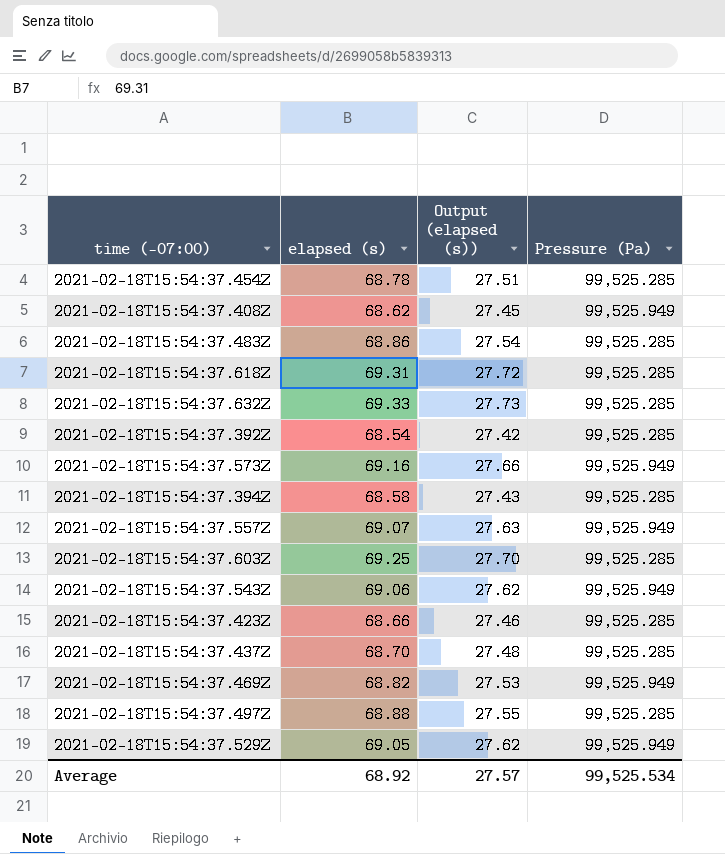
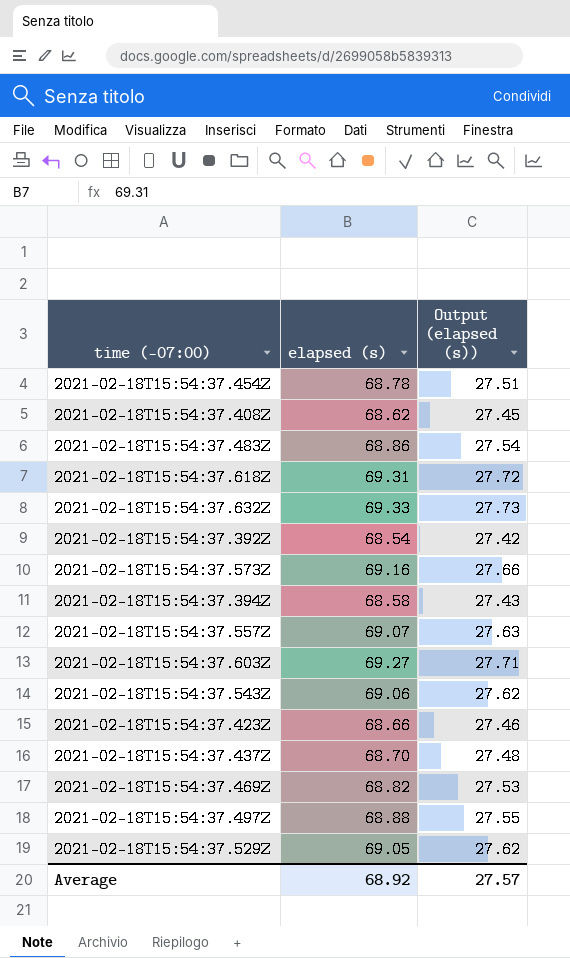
column Pressure (Pa) | position: 4 -> none
2021-02-18T15:54:37.603Z | elapsed (s): 69.25 -> 69.27
2021-02-18T15:54:37.603Z | Output (elapsed (s)): 27.70 -> 27.71

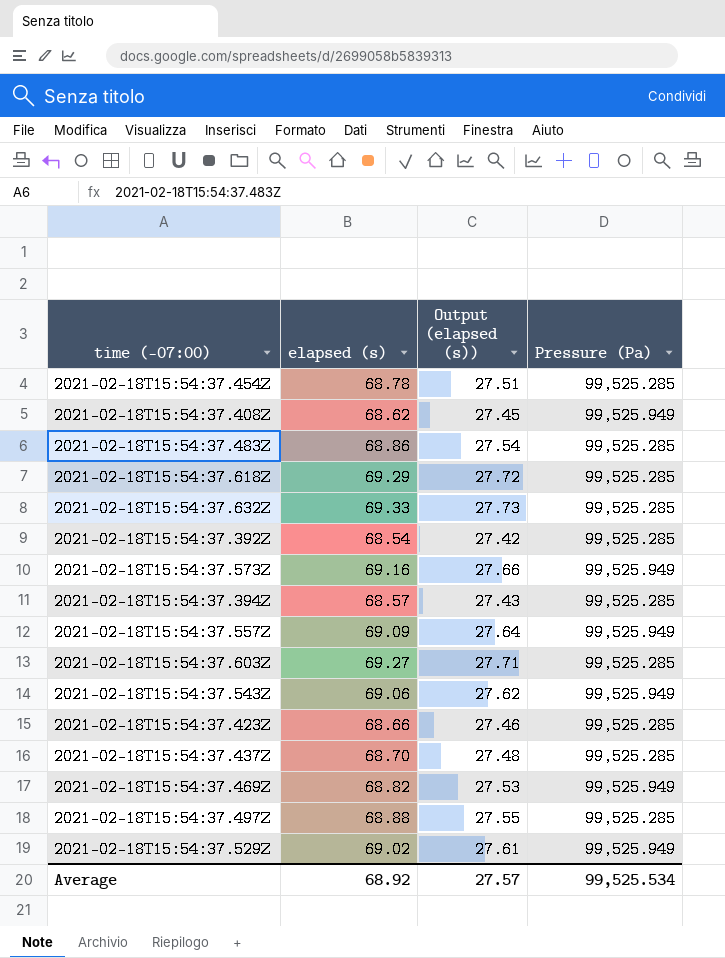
column Pressure (Pa) | position: none -> 4
2021-02-18T15:54:37.618Z | elapsed (s): 69.31 -> 69.29
2021-02-18T15:54:37.394Z | elapsed (s): 68.58 -> 68.57
2021-02-18T15:54:37.557Z | elapsed (s): 69.07 -> 69.09
2021-02-18T15:54:37.557Z | Output (elapsed (s)): 27.63 -> 27.64
2021-02-18T15:54:37.529Z | elapsed (s): 69.05 -> 69.02
2021-02-18T15:54:37.529Z | Output (elapsed (s)): 27.62 -> 27.61

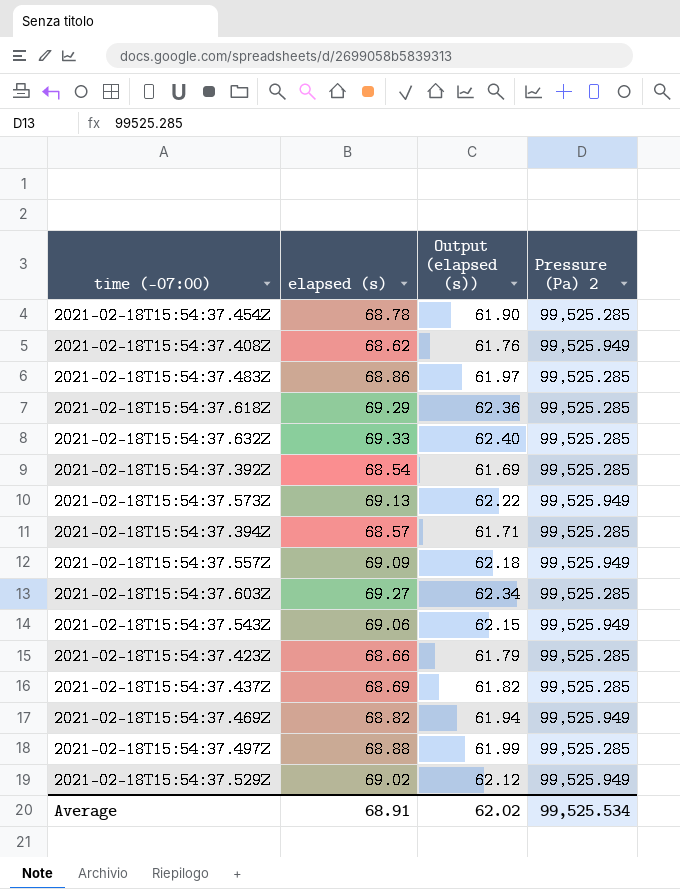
column Output (elapsed (s)) | formula: [elapsed (s)] * 0.4 -> [elapsed (s)] * 0.9
column name: Pressure (Pa) -> Pressure (Pa) 2
2021-02-18T15:54:37.573Z | elapsed (s): 69.16 -> 69.13
2021-02-18T15:54:37.437Z | elapsed (s): 68.70 -> 68.69
Average | elapsed (s): 68.92 -> 68.91
Average | Output (elapsed (s)): 27.57 -> 62.02

